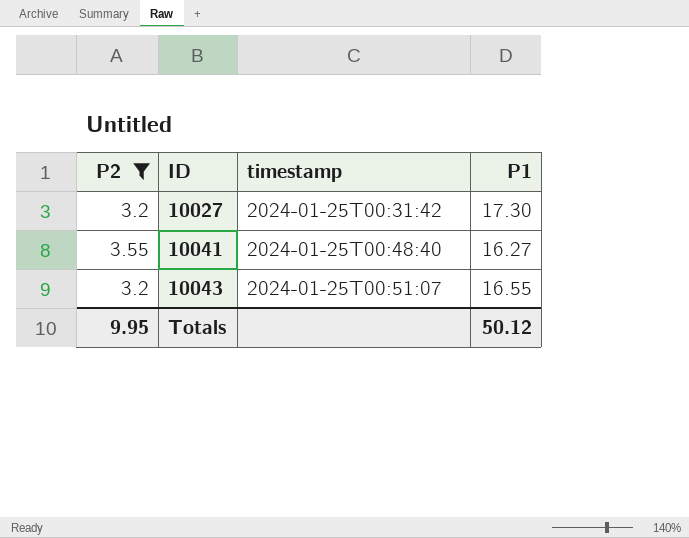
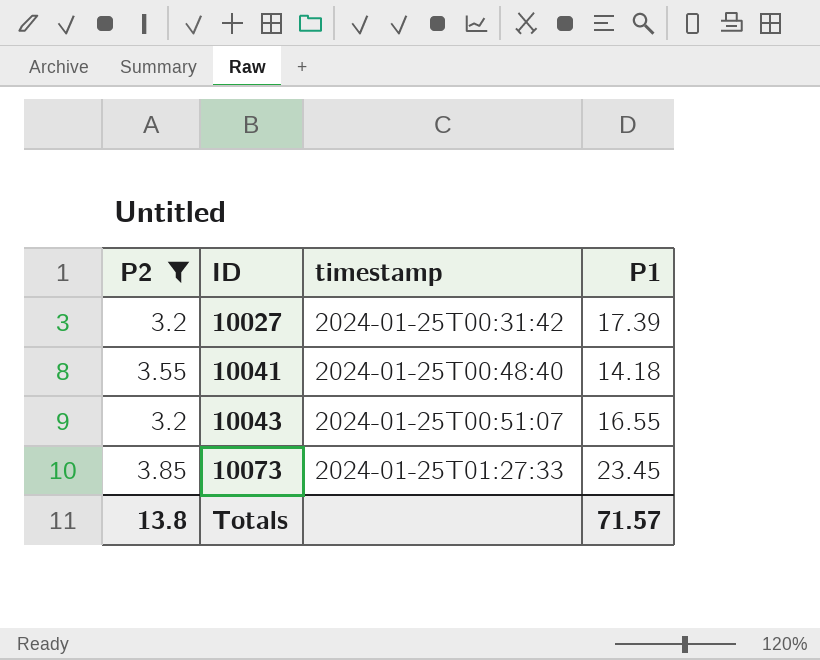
10027 | P1: 17.30 -> 17.39
10041 | P1: 16.27 -> 14.18
row 10073: none -> 3.85 | 2024-01-25T01:27:33 | 23.45
Totals | P2: 9.95 -> 13.8
Totals | P1: 50.12 -> 71.57

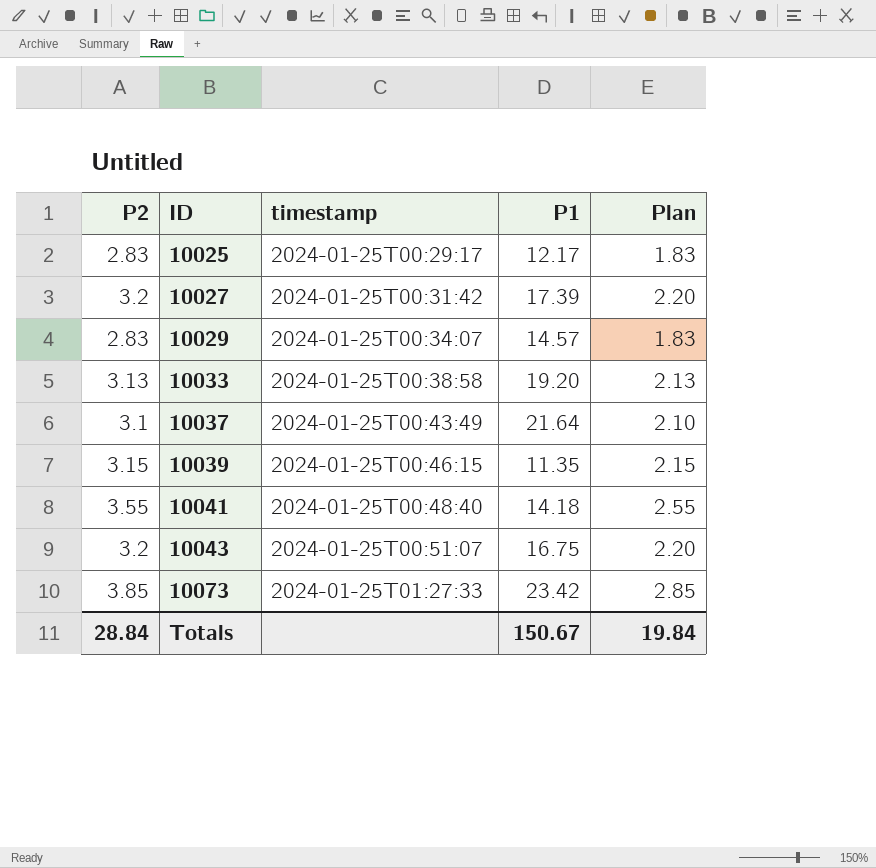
filter: P2 >= 3.2 -> none
column Plan | formula: none -> [P2] - 1
10043 | P1: 16.55 -> 16.75
10073 | P1: 23.45 -> 23.42
Totals | P2: 13.8 -> 28.84
Totals | P1: 71.57 -> 150.67

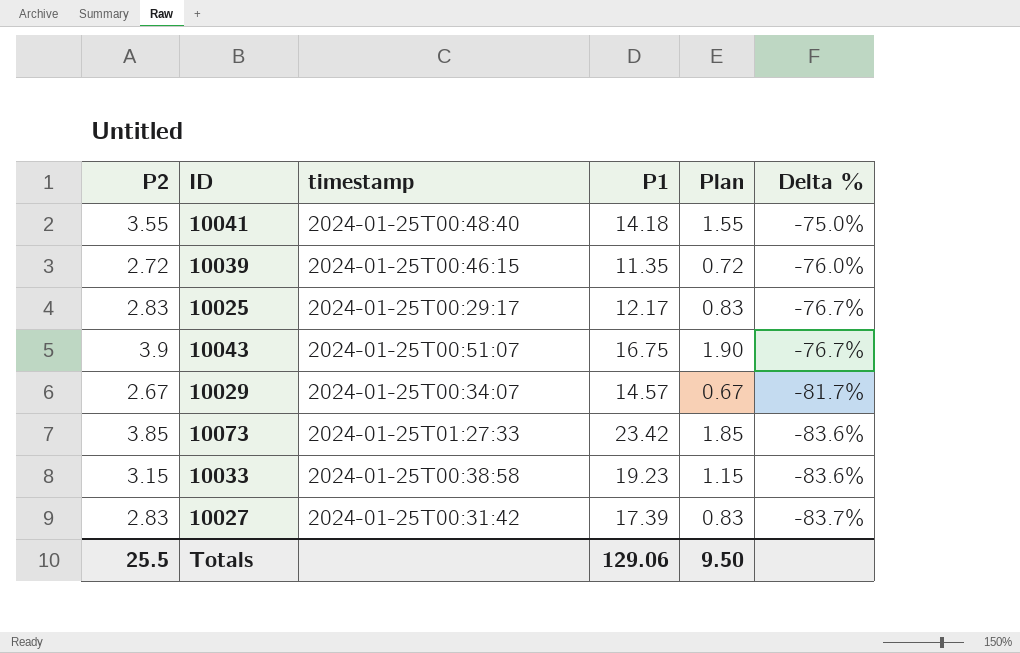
row order: ID ascending -> Delta % descending
column Plan | formula: [P2] - 1 -> [P2] - 2
column Delta % | formula: none -> ([P2] - [P1]) / [P1]
row 10037: 3.1 | 2024-01-25T00:43:49 | 21.64 | 2.10 -> none
10039 | P2: 3.15 -> 2.72
10043 | P2: 3.2 -> 3.9
10029 | P2: 2.83 -> 2.67
10033 | P2: 3.13 -> 3.15
10033 | P1: 19.20 -> 19.23
10027 | P2: 3.2 -> 2.83
Totals | P2: 28.84 -> 25.5
Totals | P1: 150.67 -> 129.06
Totals | Plan: 19.84 -> 9.50

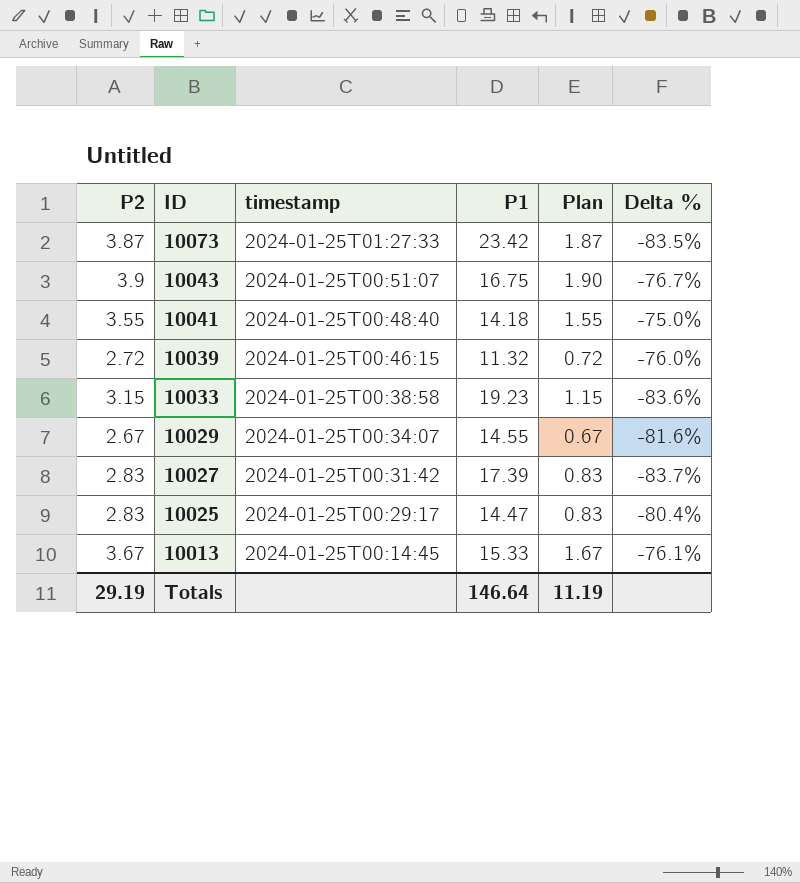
row order: Delta % descending -> ID descending
10073 | P2: 3.85 -> 3.87
10073 | Plan: 1.85 -> 1.87
10073 | Delta %: -83.6% -> -83.5%
10039 | P1: 11.35 -> 11.32
10029 | P1: 14.57 -> 14.55
10029 | Delta %: -81.7% -> -81.6%
10025 | P1: 12.17 -> 14.47
10025 | Delta %: -76.7% -> -80.4%
row 10013: none -> 3.67 | 2024-01-25T00:14:45 | 15.33 | 1.67 | -76.1%
Totals | P2: 25.5 -> 29.19
Totals | P1: 129.06 -> 146.64
Totals | Plan: 9.50 -> 11.19

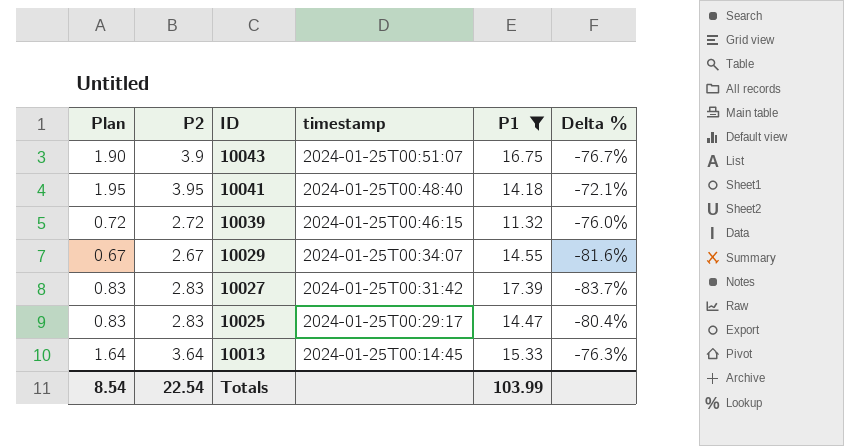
filter: none -> P1 <= 17.39
column Plan | position: 5 -> 1
10041 | Plan: 1.55 -> 1.95
10041 | P2: 3.55 -> 3.95
10041 | Delta %: -75.0% -> -72.1%
10013 | Plan: 1.67 -> 1.64
10013 | P2: 3.67 -> 3.64
10013 | Delta %: -76.1% -> -76.3%
Totals | Plan: 11.19 -> 8.54
Totals | P2: 29.19 -> 22.54
Totals | P1: 146.64 -> 103.99

